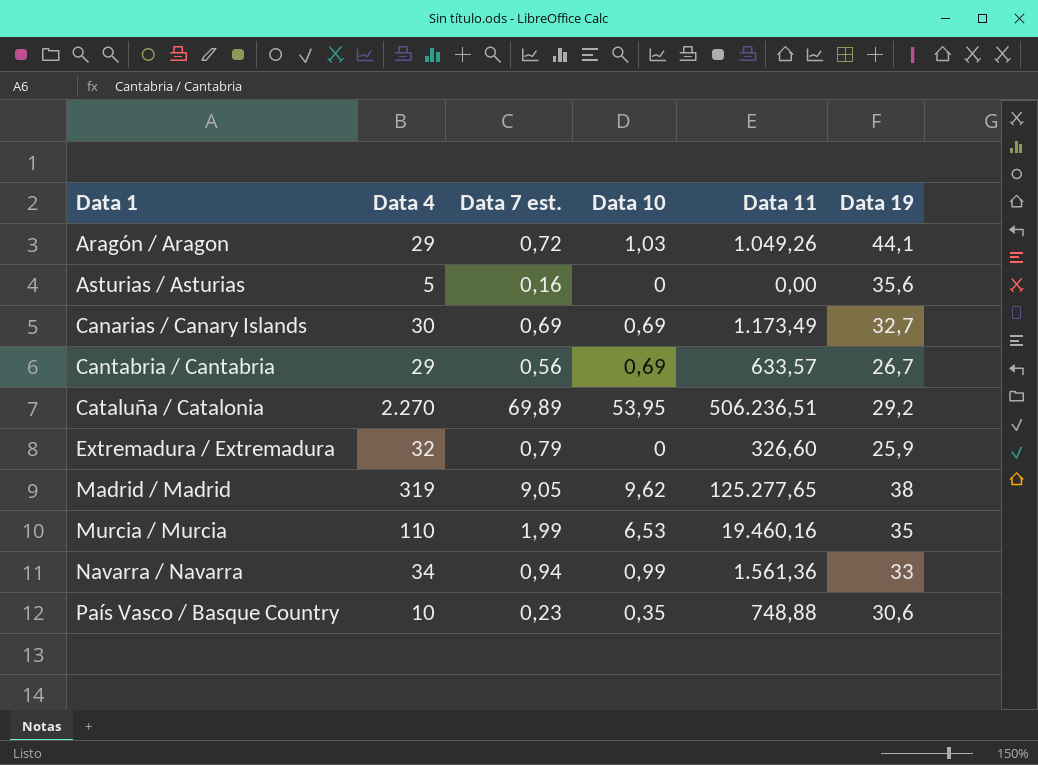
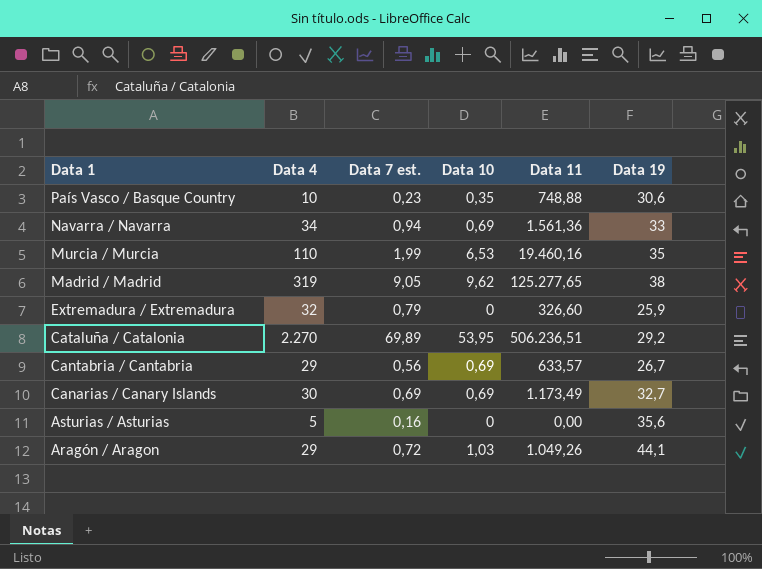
row order: Data 1 ascending -> Data 1 descending
Navarra / Navarra | Data 10: 0,99 -> 0,69

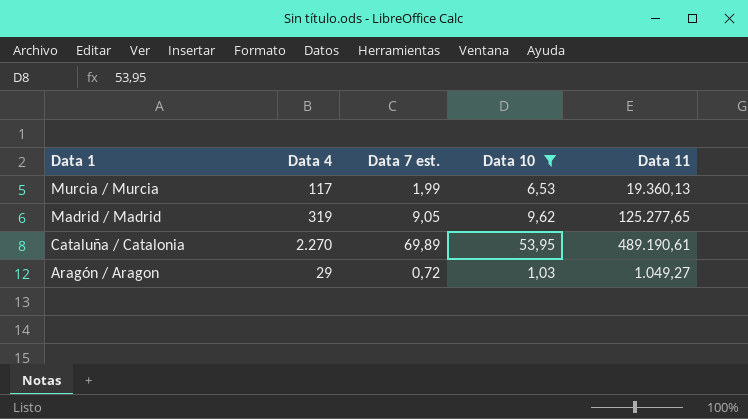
filter: none -> Data 10 >= 1,03
column Data 19 | position: 6 -> none
Murcia / Murcia | Data 4: 110 -> 117
Murcia / Murcia | Data 11: 19.460,16 -> 19.360,13
Cataluña / Catalonia | Data 11: 506.236,51 -> 489.190,61
Aragón / Aragon | Data 11: 1.049,26 -> 1.049,27

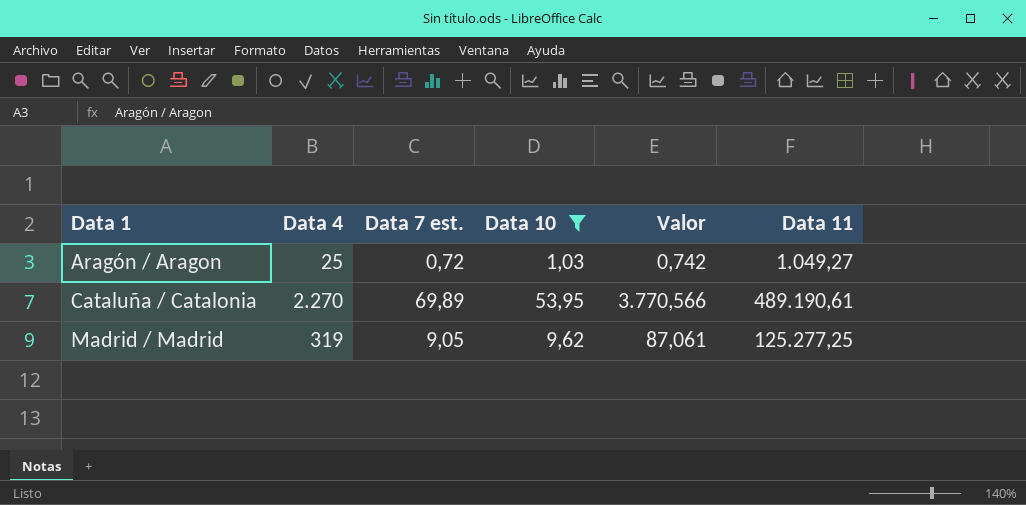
row order: Data 1 descending -> Data 1 ascending
column Valor | formula: none -> [Data 7 est.] * [Data 10]
row Murcia / Murcia: 117 | 1,99 | 6,53 | 19.360,13 -> none
Aragón / Aragon | Data 4: 29 -> 25
Madrid / Madrid | Data 11: 125.277,65 -> 125.277,25

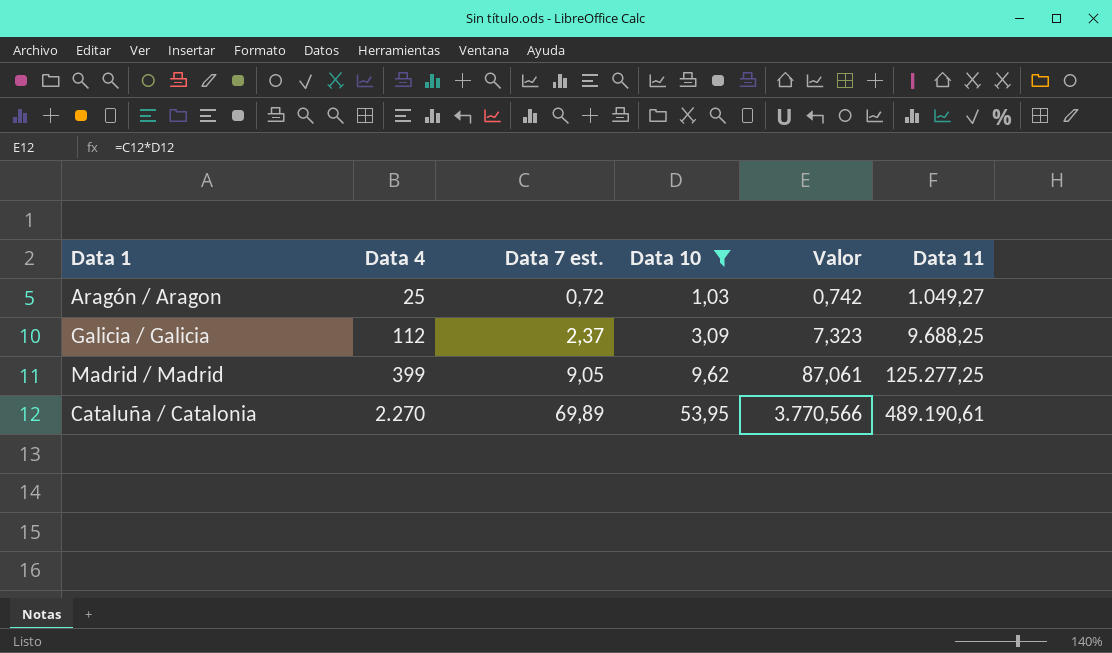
row order: Data 1 ascending -> Data 4 ascending
row Galicia / Galicia: none -> 112 | 2,37 | 3,09 | 7,323 | 9.688,25
Madrid / Madrid | Data 4: 319 -> 399

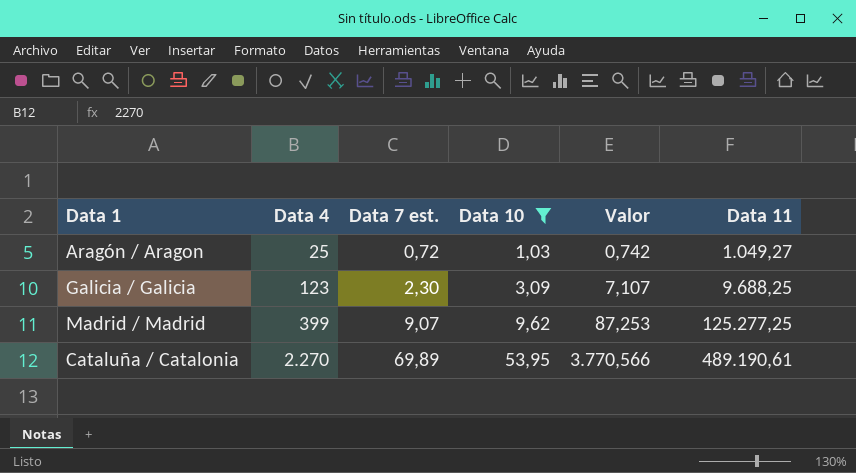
Galicia / Galicia | Data 4: 112 -> 123
Galicia / Galicia | Data 7 est.: 2,37 -> 2,30
Galicia / Galicia | Valor: 7,323 -> 7,107
Madrid / Madrid | Data 7 est.: 9,05 -> 9,07
Madrid / Madrid | Valor: 87,061 -> 87,253

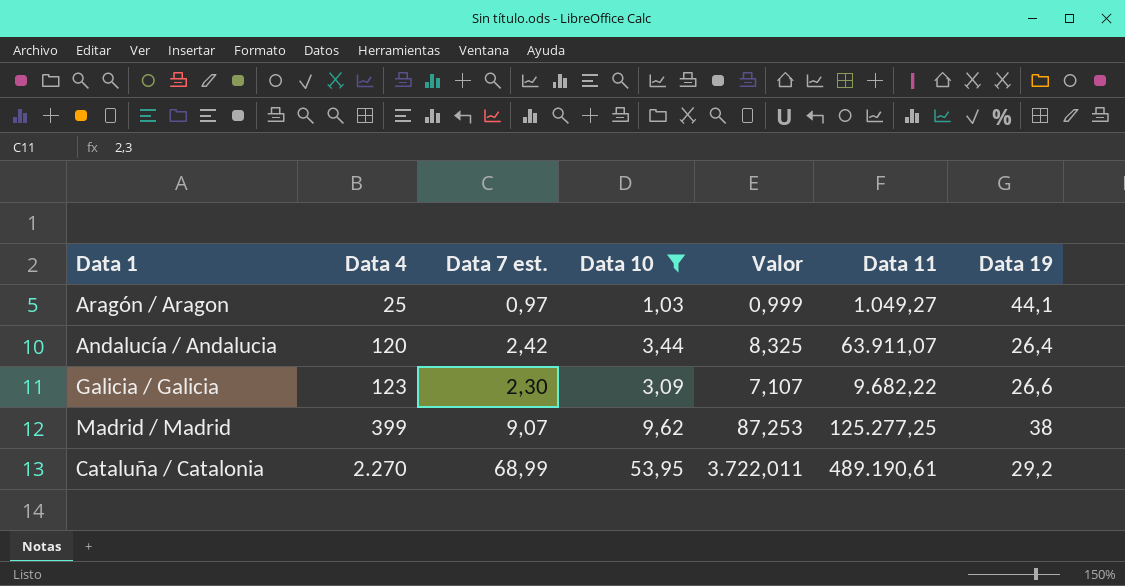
column Data 19 | position: none -> 7
Aragón / Aragon | Data 7 est.: 0,72 -> 0,97
Aragón / Aragon | Valor: 0,742 -> 0,999
row Andalucía / Andalucia: none -> 120 | 2,42 | 3,44 | 8,325 | 63.911,07 | 26,4
Galicia / Galicia | Data 11: 9.688,25 -> 9.682,22
Cataluña / Catalonia | Data 7 est.: 69,89 -> 68,99
Cataluña / Catalonia | Valor: 3.770,566 -> 3.722,011

